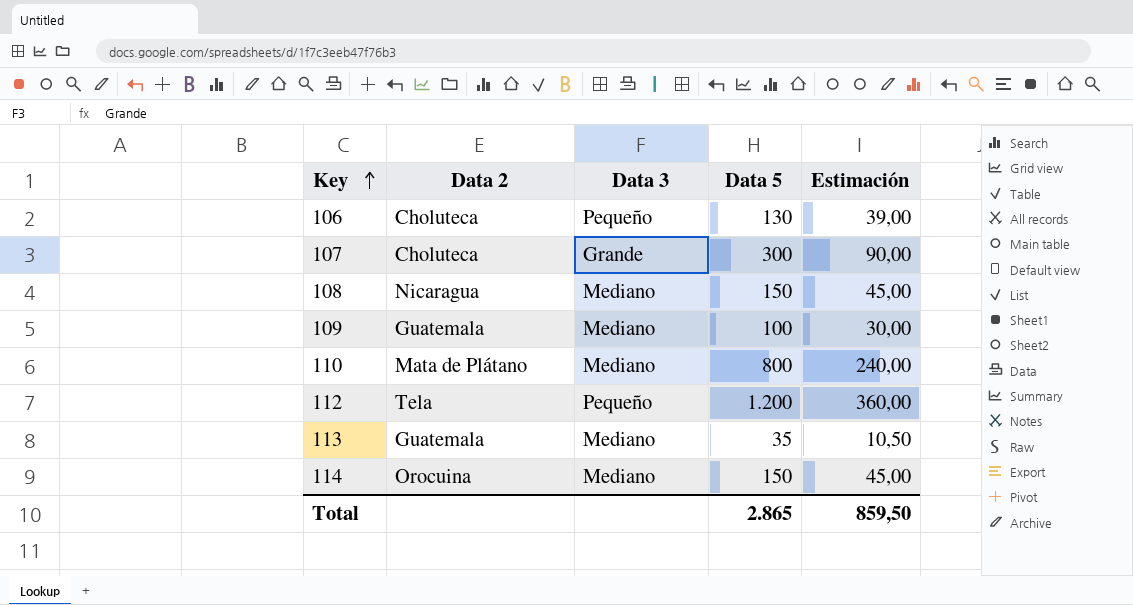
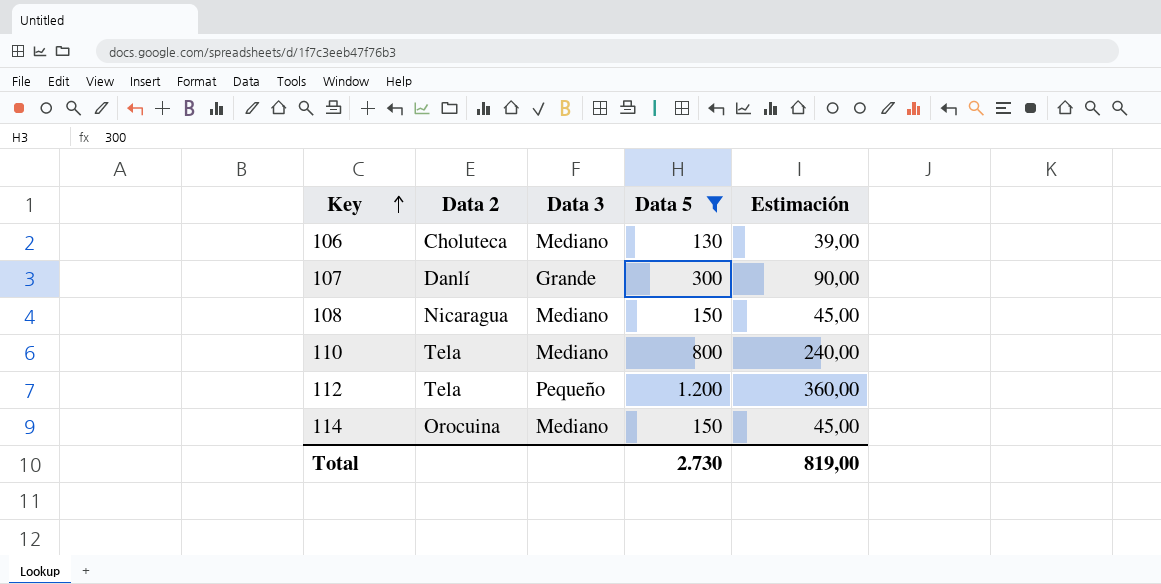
filter: none -> Data 5 >= 130
106 | Data 3: Pequeño -> Mediano
107 | Data 2: Choluteca -> Danlí
110 | Data 2: Mata de Plátano -> Tela
Total | Data 5: 2.865 -> 2.730
Total | Estimación: 859,50 -> 819,00

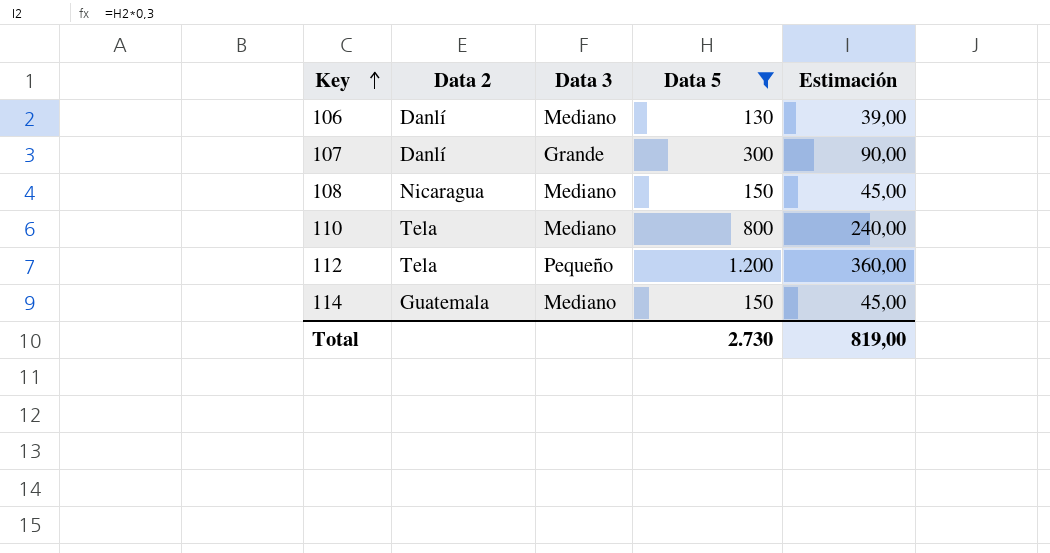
106 | Data 2: Choluteca -> Danlí
114 | Data 2: Orocuina -> Guatemala

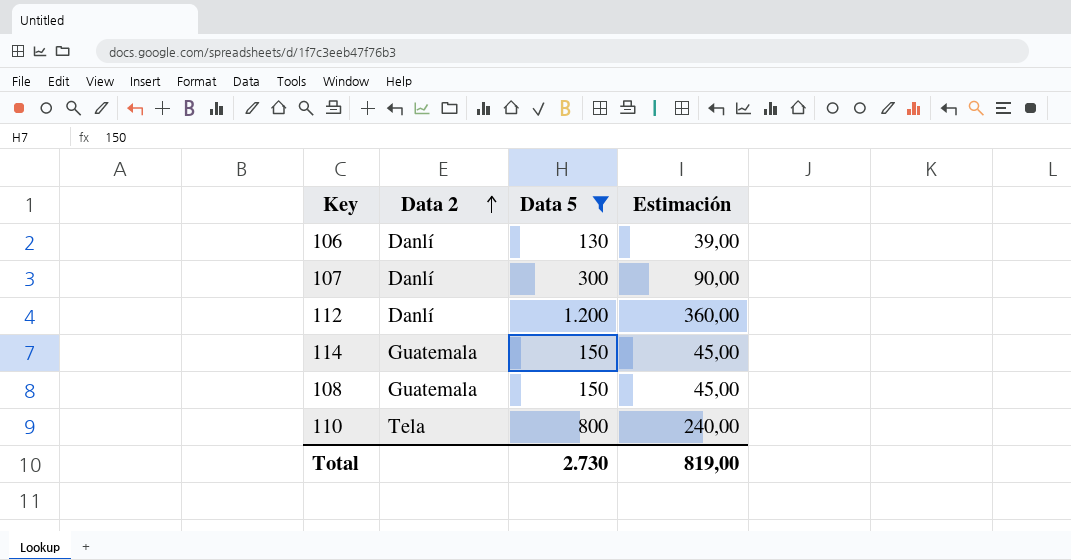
row order: Key ascending -> Data 2 ascending
column Data 3 | position: 3 -> none
112 | Data 2: Tela -> Danlí
108 | Data 2: Nicaragua -> Guatemala

